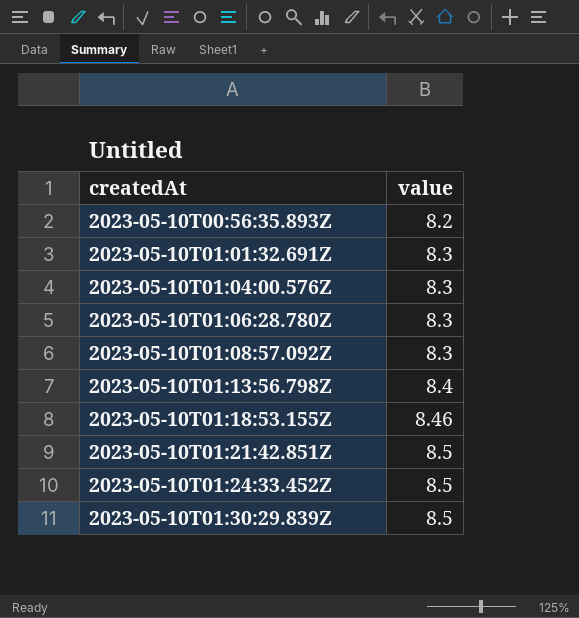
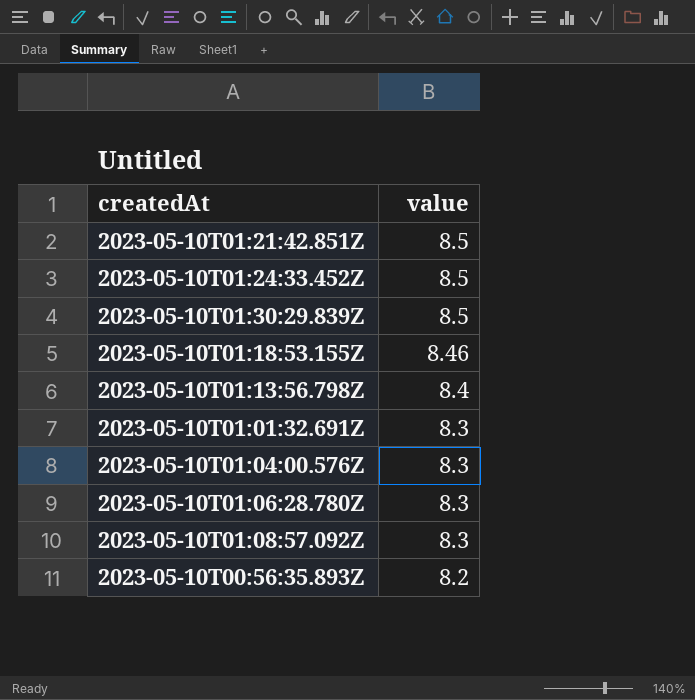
row order: createdAt ascending -> value descending

